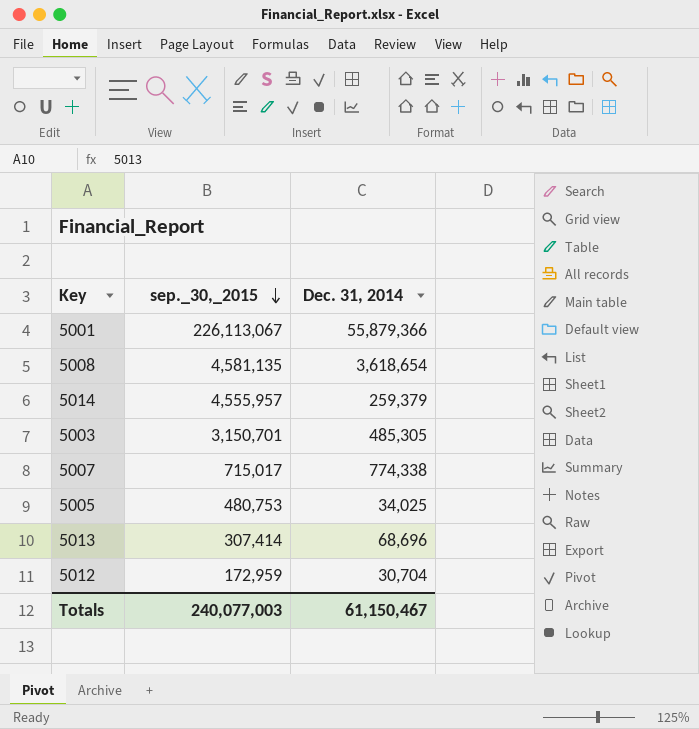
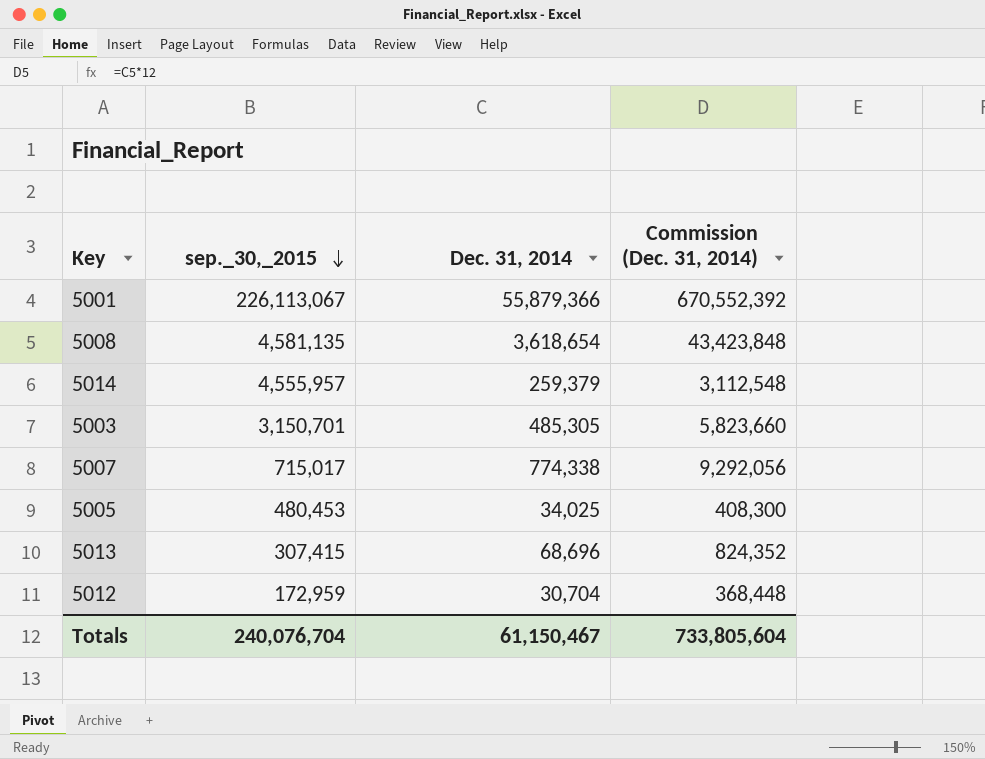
column Commission (Dec. 31, 2014) | formula: none -> [Dec. 31, 2014] * 12
5005 | sep._30,_2015: 480,753 -> 480,453
5013 | sep._30,_2015: 307,414 -> 307,415
Totals | sep._30,_2015: 240,077,003 -> 240,076,704

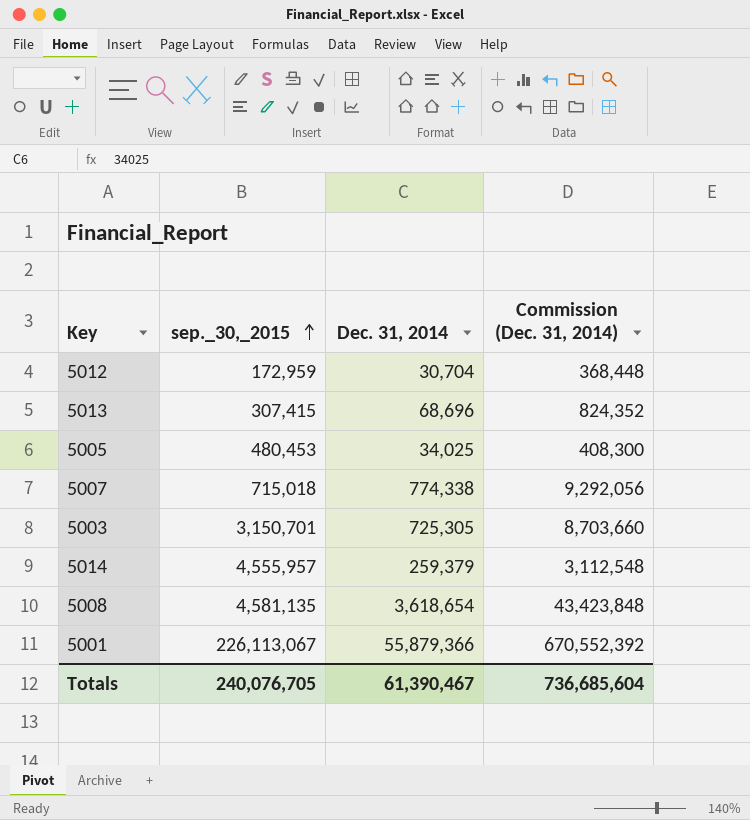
row order: sep._30,_2015 descending -> sep._30,_2015 ascending
5007 | sep._30,_2015: 715,017 -> 715,018
5003 | Dec. 31, 2014: 485,305 -> 725,305
5003 | Commission (Dec. 31, 2014): 5,823,660 -> 8,703,660
Totals | sep._30,_2015: 240,076,704 -> 240,076,705
Totals | Dec. 31, 2014: 61,150,467 -> 61,390,467
Totals | Commission (Dec. 31, 2014): 733,805,604 -> 736,685,604

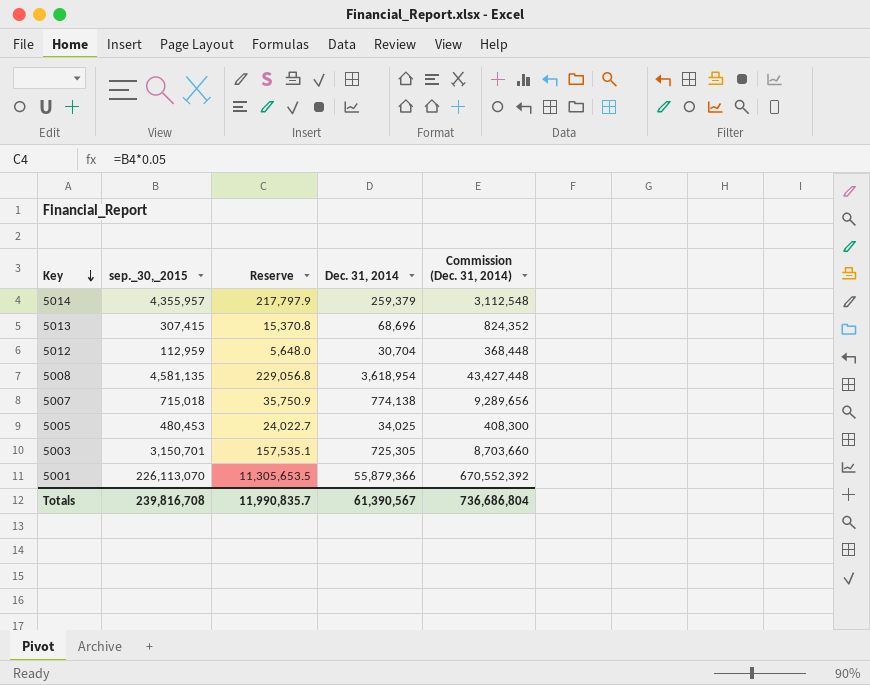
row order: sep._30,_2015 ascending -> Key descending
column Reserve | formula: none -> [sep._30,_2015] * 0.05
5014 | sep._30,_2015: 4,555,957 -> 4,355,957
5012 | sep._30,_2015: 172,959 -> 112,959
5008 | Dec. 31, 2014: 3,618,654 -> 3,618,954
5008 | Commission (Dec. 31, 2014): 43,423,848 -> 43,427,448
5007 | Dec. 31, 2014: 774,338 -> 774,138
5007 | Commission (Dec. 31, 2014): 9,292,056 -> 9,289,656
5001 | sep._30,_2015: 226,113,067 -> 226,113,070
Totals | sep._30,_2015: 240,076,705 -> 239,816,708
Totals | Dec. 31, 2014: 61,390,467 -> 61,390,567
Totals | Commission (Dec. 31, 2014): 736,685,604 -> 736,686,804

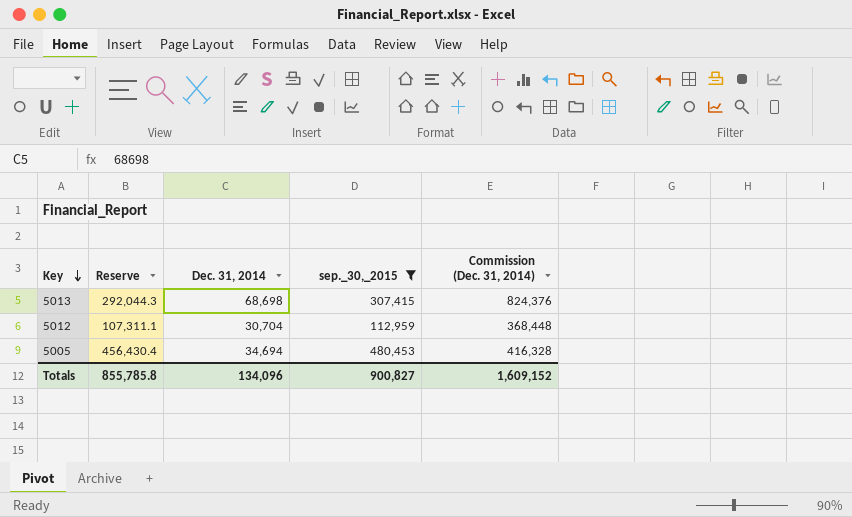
filter: none -> sep._30,_2015 <= 480,453
column Reserve | formula: [sep._30,_2015] * 0.05 -> [sep._30,_2015] * 0.95
column sep._30,_2015 | position: 2 -> 4
5013 | Dec. 31, 2014: 68,696 -> 68,698
5013 | Commission (Dec. 31, 2014): 824,352 -> 824,376
5005 | Dec. 31, 2014: 34,025 -> 34,694
5005 | Commission (Dec. 31, 2014): 408,300 -> 416,328
Totals | Reserve: 11,990,835.7 -> 855,785.8
Totals | Dec. 31, 2014: 61,390,567 -> 134,096
Totals | sep._30,_2015: 239,816,708 -> 900,827
Totals | Commission (Dec. 31, 2014): 736,686,804 -> 1,609,152

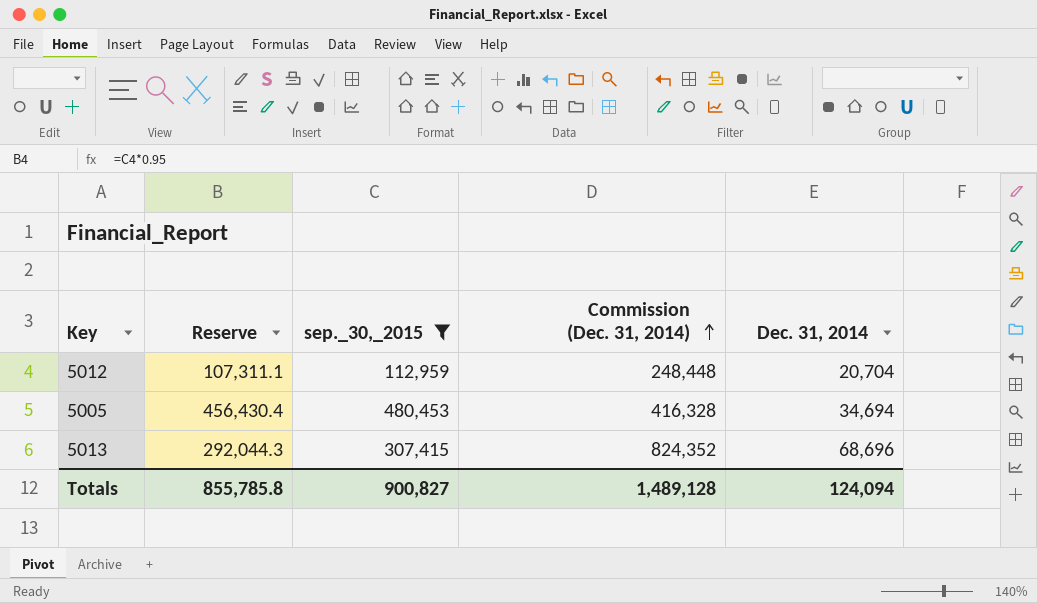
row order: Key descending -> Commission (Dec. 31, 2014) ascending
column Dec. 31, 2014 | position: 3 -> 5
5012 | Commission (Dec. 31, 2014): 368,448 -> 248,448
5012 | Dec. 31, 2014: 30,704 -> 20,704
5013 | Commission (Dec. 31, 2014): 824,376 -> 824,352
5013 | Dec. 31, 2014: 68,698 -> 68,696
Totals | Commission (Dec. 31, 2014): 1,609,152 -> 1,489,128
Totals | Dec. 31, 2014: 134,096 -> 124,094

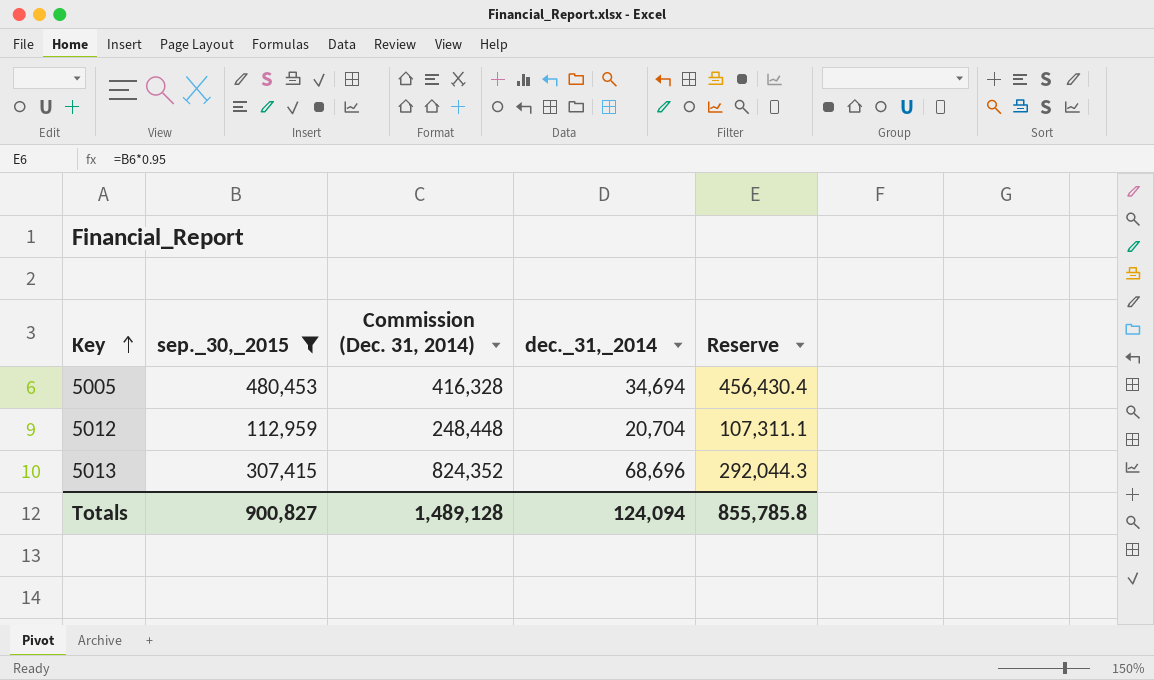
row order: Commission (Dec. 31, 2014) ascending -> Key ascending
column name: Dec. 31, 2014 -> dec._31,_2014
column Reserve | position: 2 -> 5

